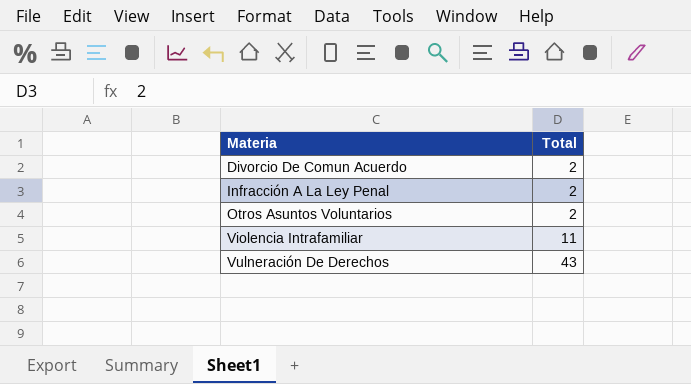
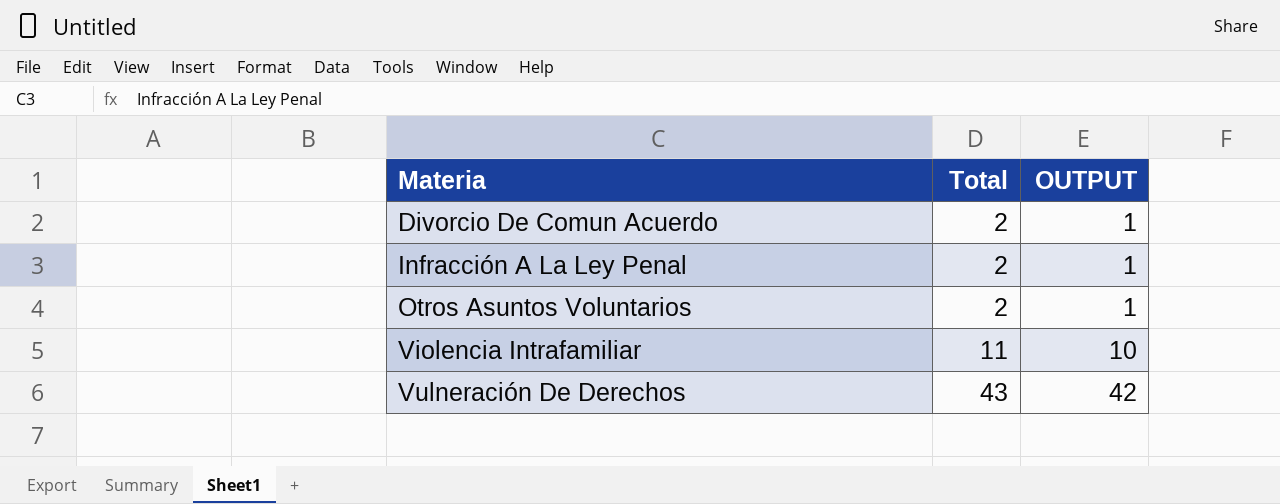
column OUTPUT | formula: none -> [Total] - 1

